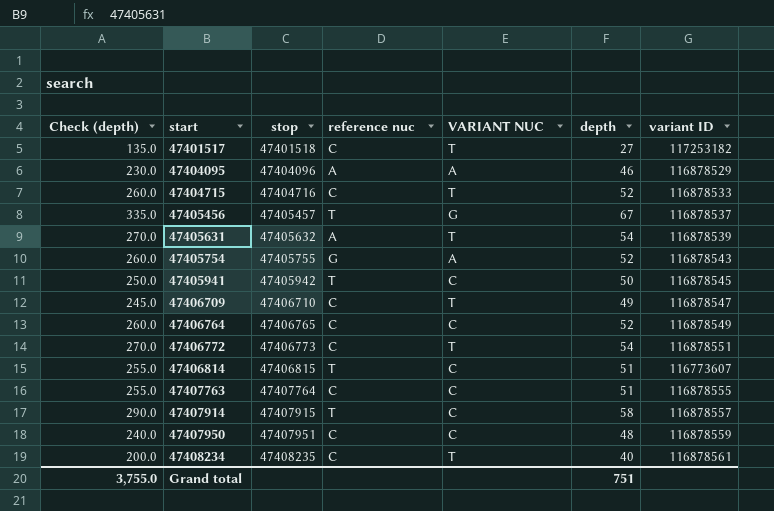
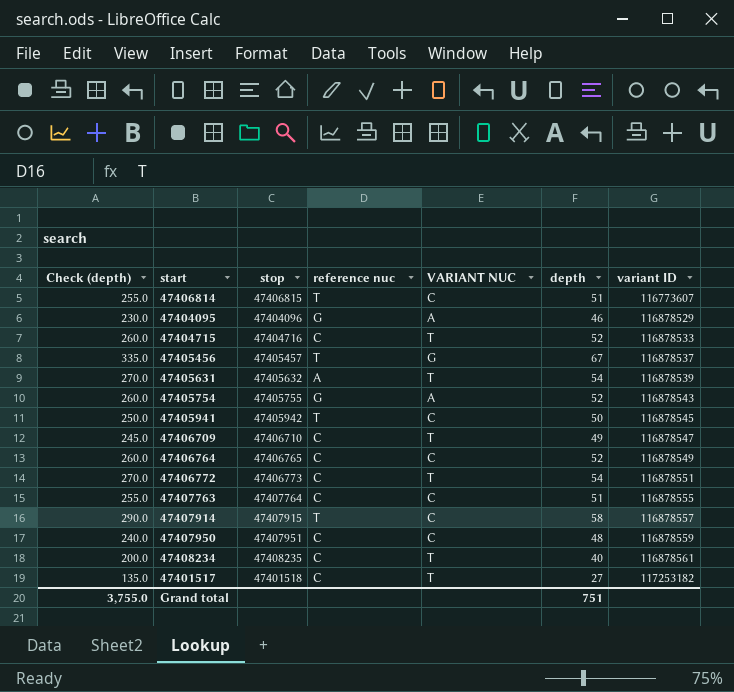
row order: start ascending -> variant ID ascending
47404095 | reference nuc: A -> G

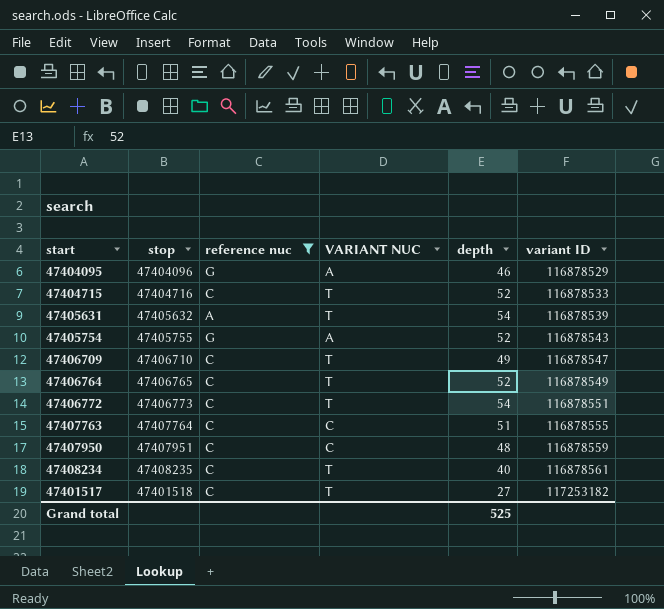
filter: none -> reference nuc != T
column Check (depth) | formula: [depth] * 5 -> none
47406764 | VARIANT NUC: C -> T
Grand total | depth: 751 -> 525

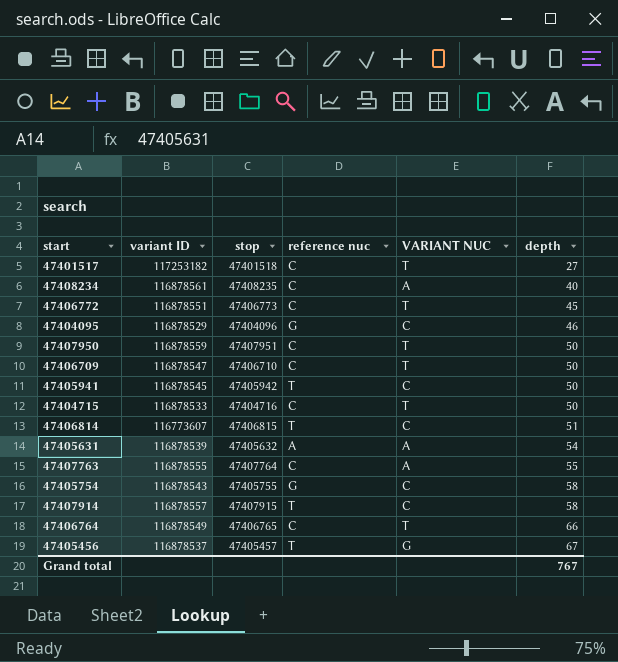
filter: reference nuc != T -> none
row order: variant ID ascending -> depth ascending
column variant ID | position: 6 -> 2
47408234 | VARIANT NUC: T -> A
47406772 | depth: 54 -> 45
47404095 | VARIANT NUC: A -> C
47407950 | VARIANT NUC: C -> T
47407950 | depth: 48 -> 50
47406709 | depth: 49 -> 50
47404715 | depth: 52 -> 50
47405631 | VARIANT NUC: T -> A
47407763 | VARIANT NUC: C -> A
47407763 | depth: 51 -> 55
47405754 | VARIANT NUC: A -> C
47405754 | depth: 52 -> 58
47406764 | depth: 52 -> 66
Grand total | depth: 525 -> 767

